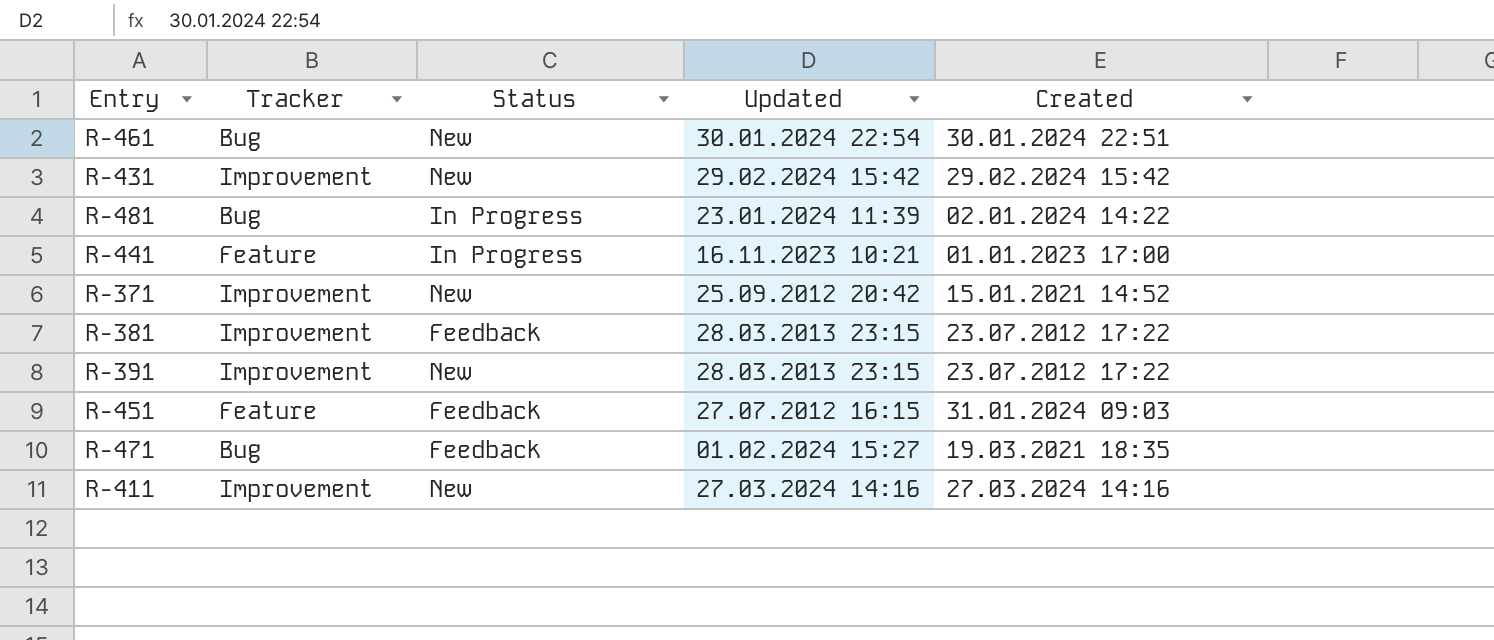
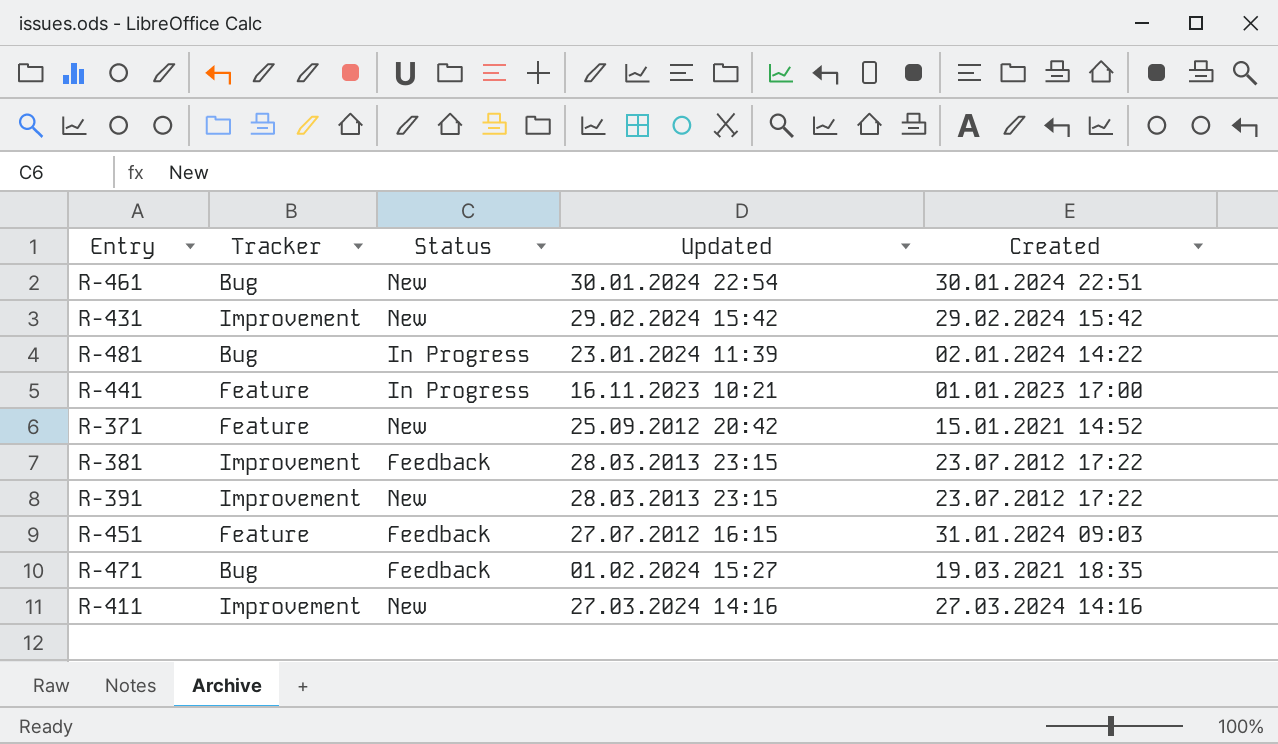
R-371 | Tracker: Improvement -> Feature

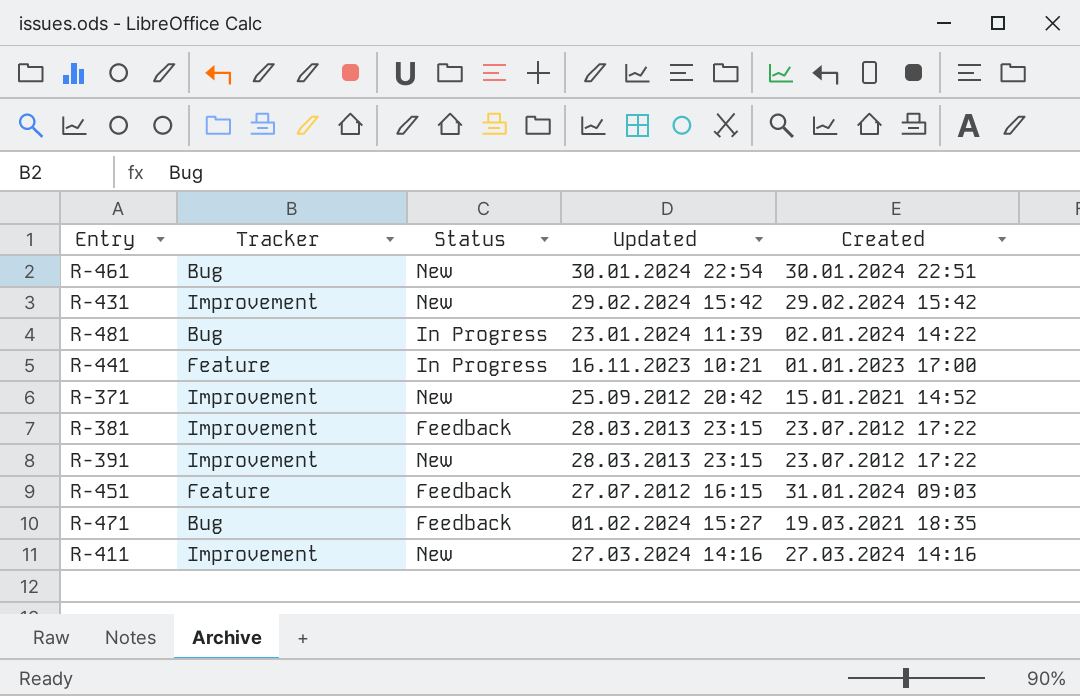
R-371 | Tracker: Feature -> Improvement

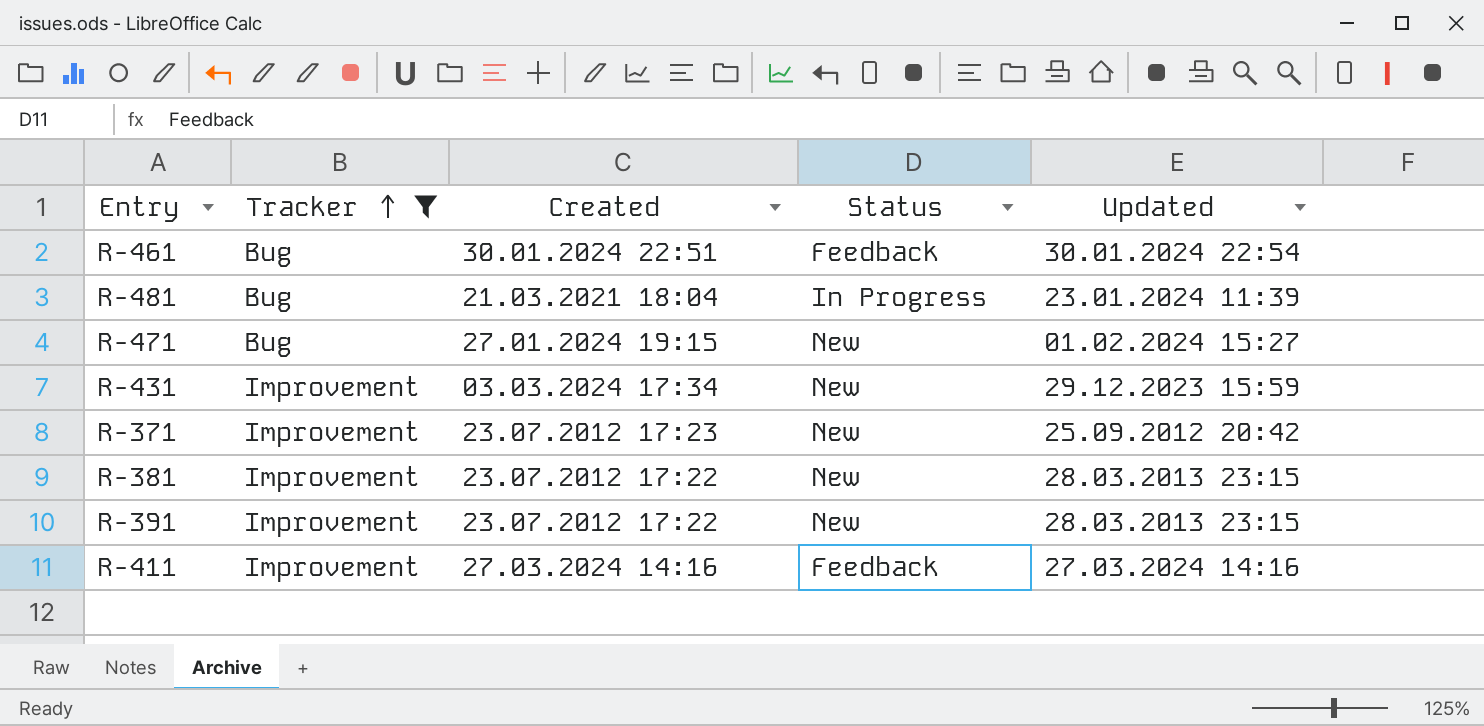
filter: none -> Tracker != Feature
row order: none -> Tracker ascending
column Created | position: 5 -> 3
R-461 | Status: New -> Feedback
R-481 | Created: 02.01.2024 14:22 -> 21.03.2021 18:04
R-471 | Created: 19.03.2021 18:35 -> 27.01.2024 19:15
R-471 | Status: Feedback -> New
R-431 | Created: 29.02.2024 15:42 -> 03.03.2024 17:34
R-431 | Updated: 29.02.2024 15:42 -> 29.12.2023 15:59
R-371 | Created: 15.01.2021 14:52 -> 23.07.2012 17:23
R-381 | Status: Feedback -> New
R-411 | Status: New -> Feedback

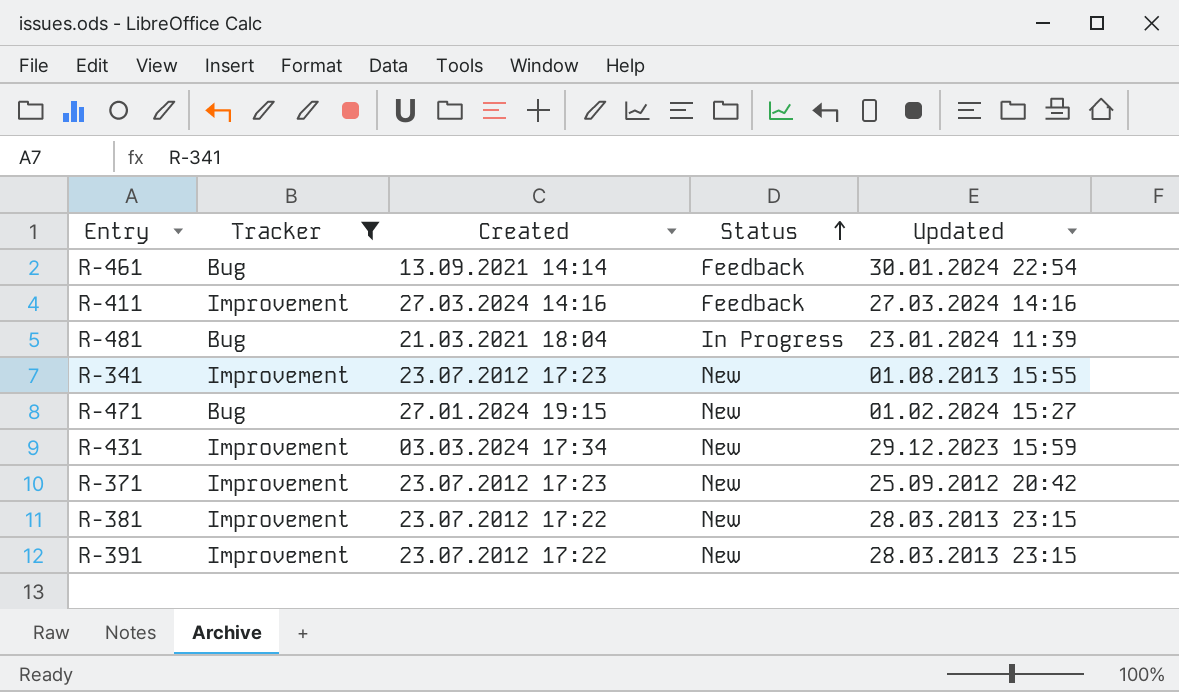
row order: Tracker ascending -> Status ascending
R-461 | Created: 30.01.2024 22:51 -> 13.09.2021 14:14
row R-341: none -> Improvement | 23.07.2012 17:23 | New | 01.08.2013 15:55

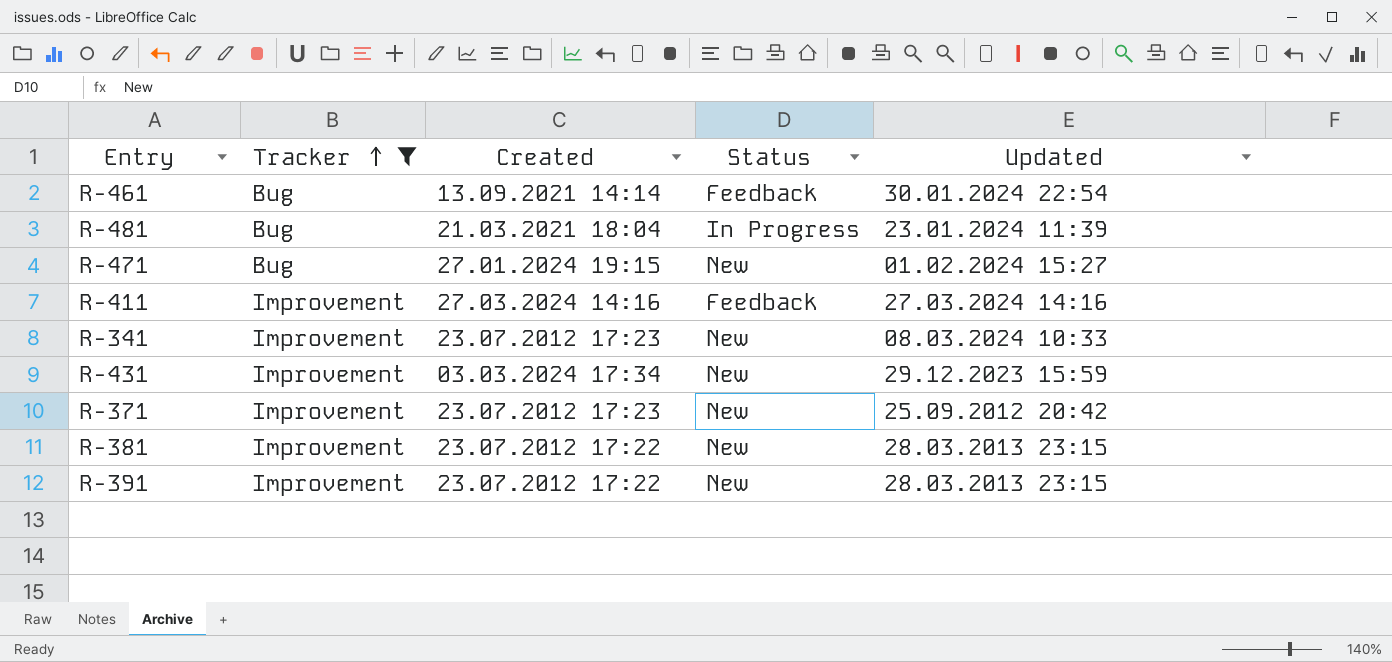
row order: Status ascending -> Tracker ascending
R-341 | Updated: 01.08.2013 15:55 -> 08.03.2024 10:33

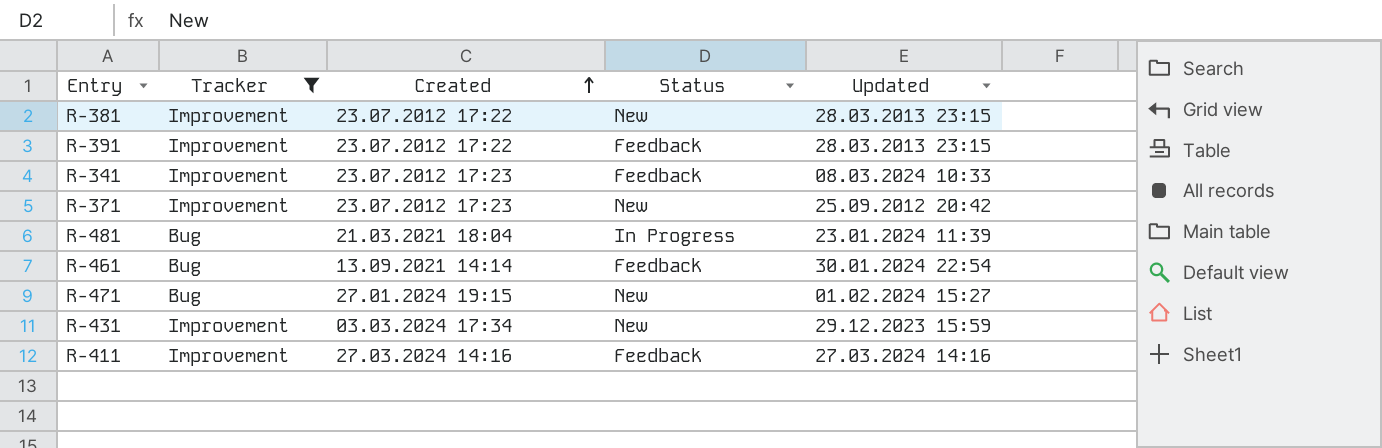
row order: Tracker ascending -> Created ascending
R-391 | Status: New -> Feedback
R-341 | Status: New -> Feedback

